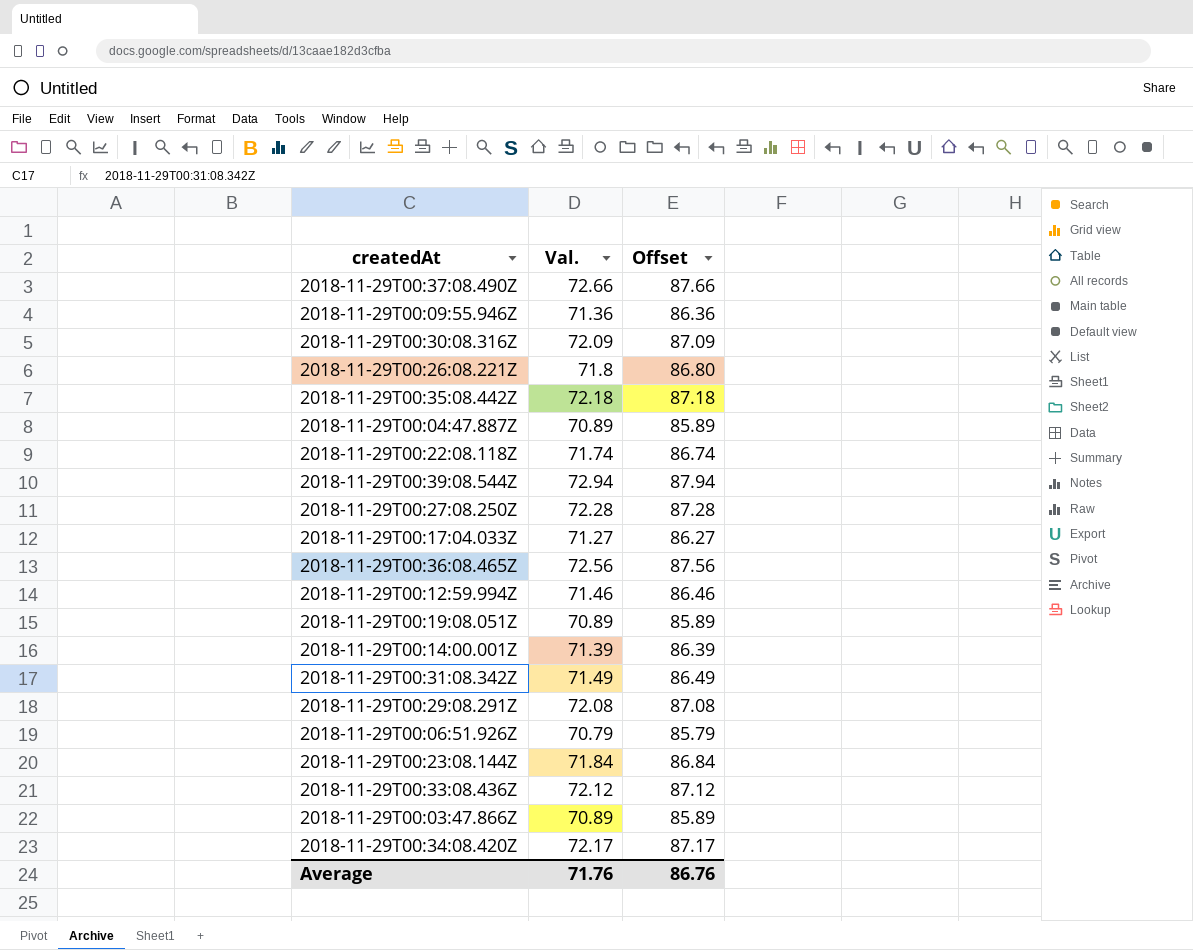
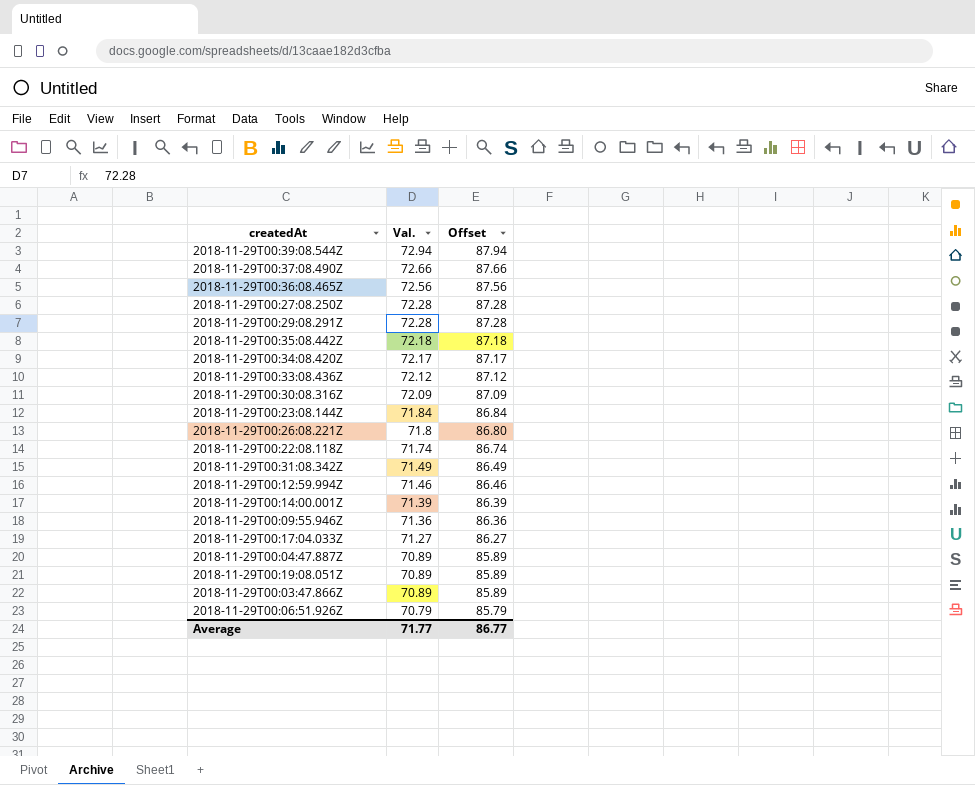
row order: none -> Val. descending
2018-11-29T00:29:08.291Z | Val.: 72.08 -> 72.28
2018-11-29T00:29:08.291Z | Offset: 87.08 -> 87.28
Average | Val.: 71.76 -> 71.77
Average | Offset: 86.76 -> 86.77

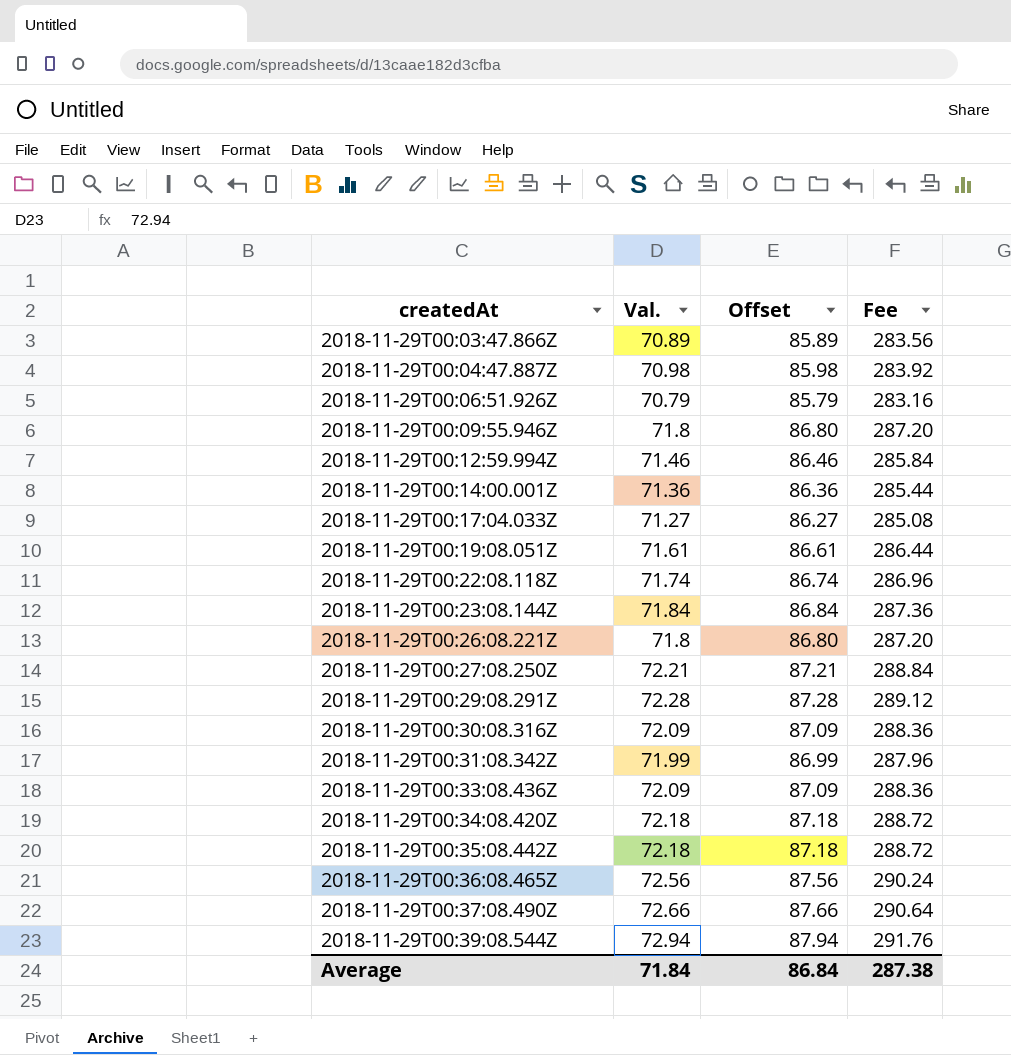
row order: Val. descending -> createdAt ascending
column Fee | formula: none -> [Val.] * 4
2018-11-29T00:04:47.887Z | Val.: 70.89 -> 70.98
2018-11-29T00:04:47.887Z | Offset: 85.89 -> 85.98
2018-11-29T00:09:55.946Z | Val.: 71.36 -> 71.8
2018-11-29T00:09:55.946Z | Offset: 86.36 -> 86.80
2018-11-29T00:14:00.001Z | Val.: 71.39 -> 71.36
2018-11-29T00:14:00.001Z | Offset: 86.39 -> 86.36
2018-11-29T00:19:08.051Z | Val.: 70.89 -> 71.61
2018-11-29T00:19:08.051Z | Offset: 85.89 -> 86.61
2018-11-29T00:27:08.250Z | Val.: 72.28 -> 72.21
2018-11-29T00:27:08.250Z | Offset: 87.28 -> 87.21
2018-11-29T00:31:08.342Z | Val.: 71.49 -> 71.99
2018-11-29T00:31:08.342Z | Offset: 86.49 -> 86.99
2018-11-29T00:33:08.436Z | Val.: 72.12 -> 72.09
2018-11-29T00:33:08.436Z | Offset: 87.12 -> 87.09
2018-11-29T00:34:08.420Z | Val.: 72.17 -> 72.18
2018-11-29T00:34:08.420Z | Offset: 87.17 -> 87.18
Average | Val.: 71.77 -> 71.84
Average | Offset: 86.77 -> 86.84

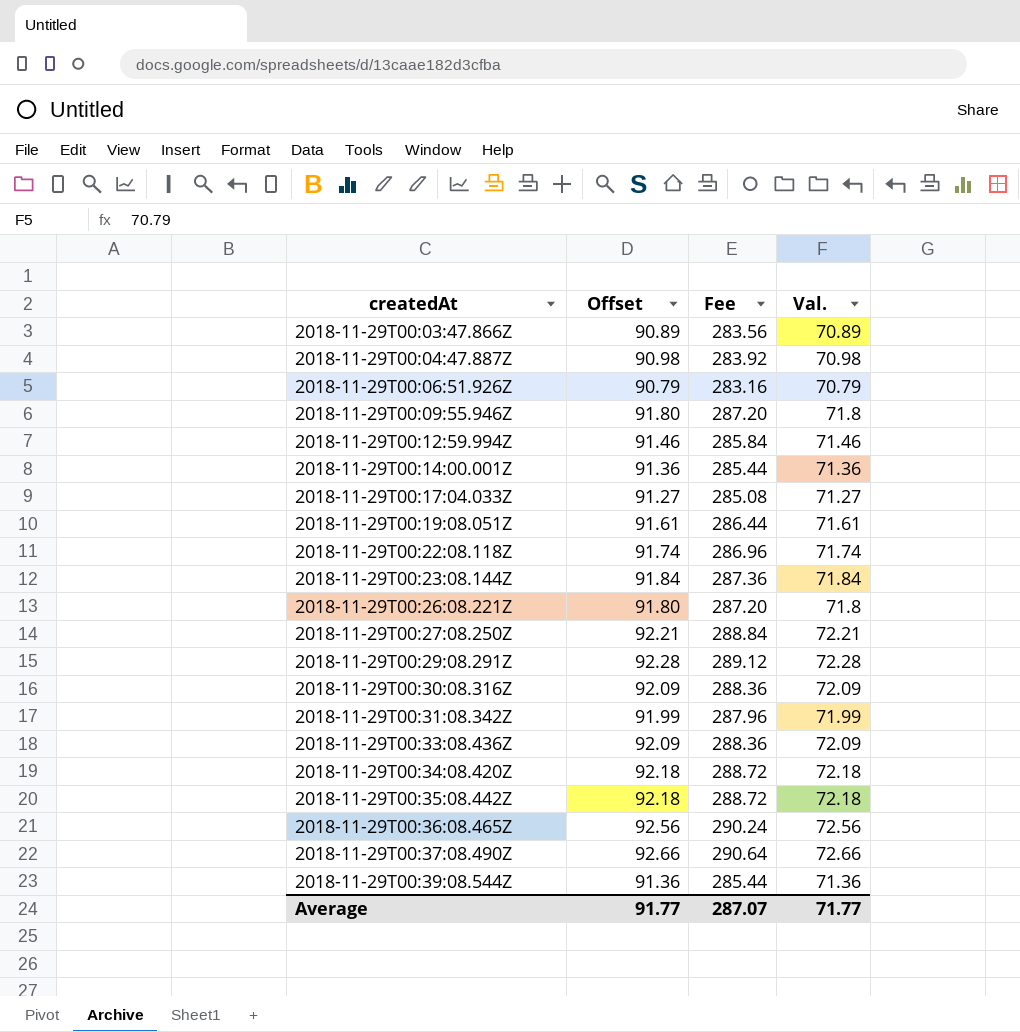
column Offset | formula: [Val.] + 15 -> [Val.] + 20
column Val. | position: 2 -> 4
2018-11-29T00:39:08.544Z | Fee: 291.76 -> 285.44
2018-11-29T00:39:08.544Z | Val.: 72.94 -> 71.36
Average | Offset: 86.84 -> 91.77
Average | Fee: 287.38 -> 287.07
Average | Val.: 71.84 -> 71.77

